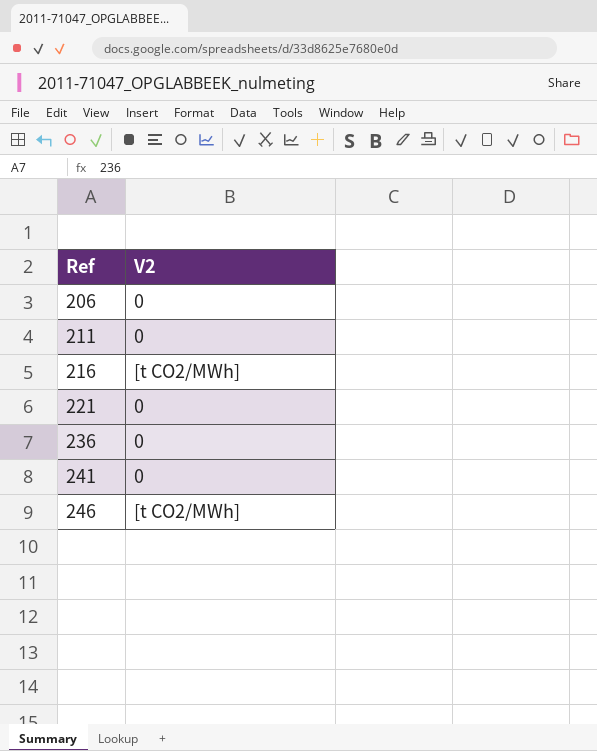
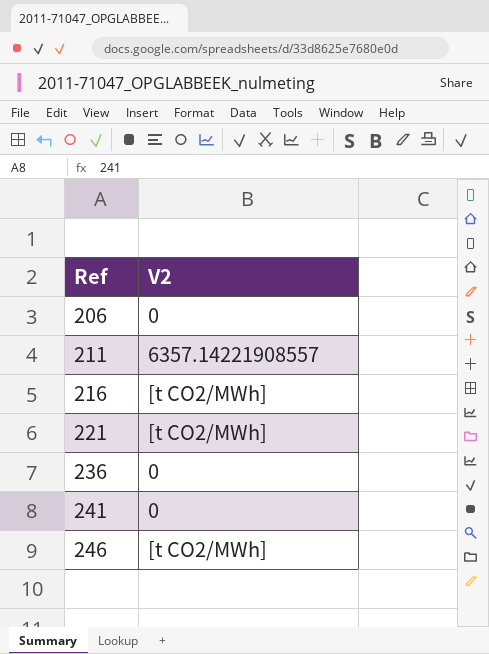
211 | V2: 0 -> 6357.14221908557
221 | V2: 0 -> [t CO2/MWh]

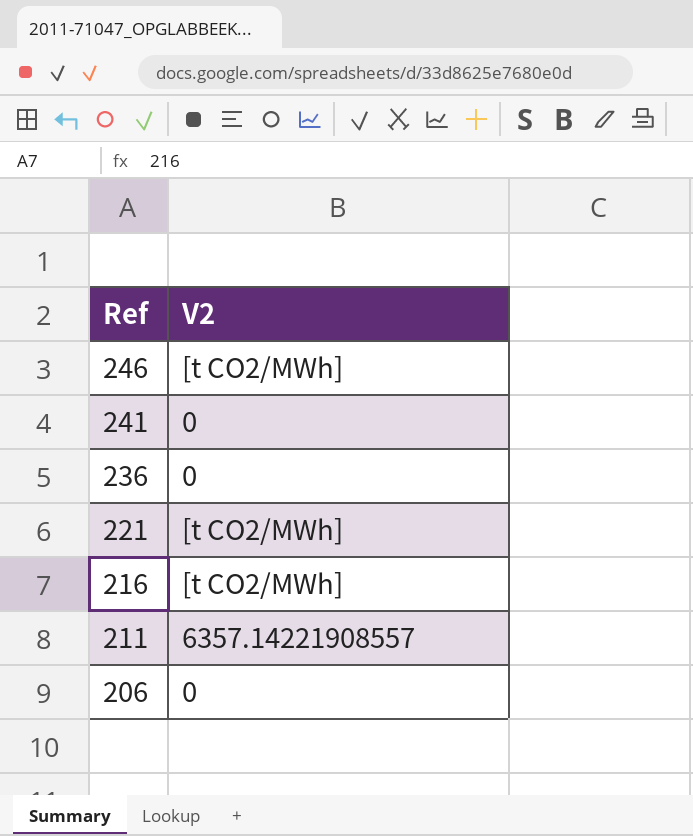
row order: Ref ascending -> Ref descending

